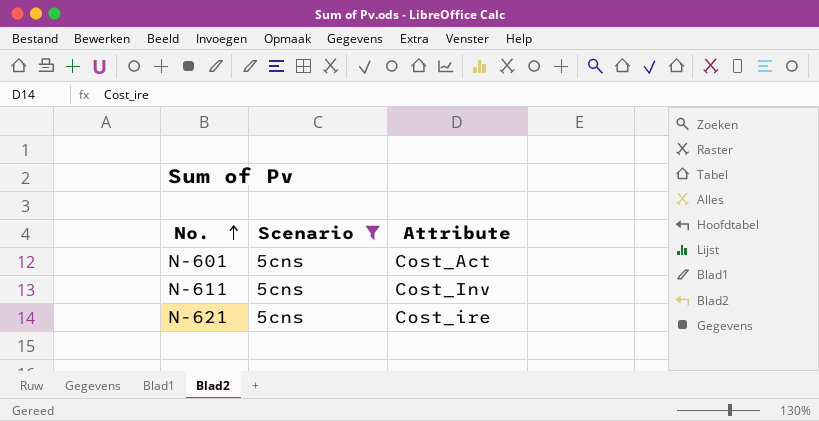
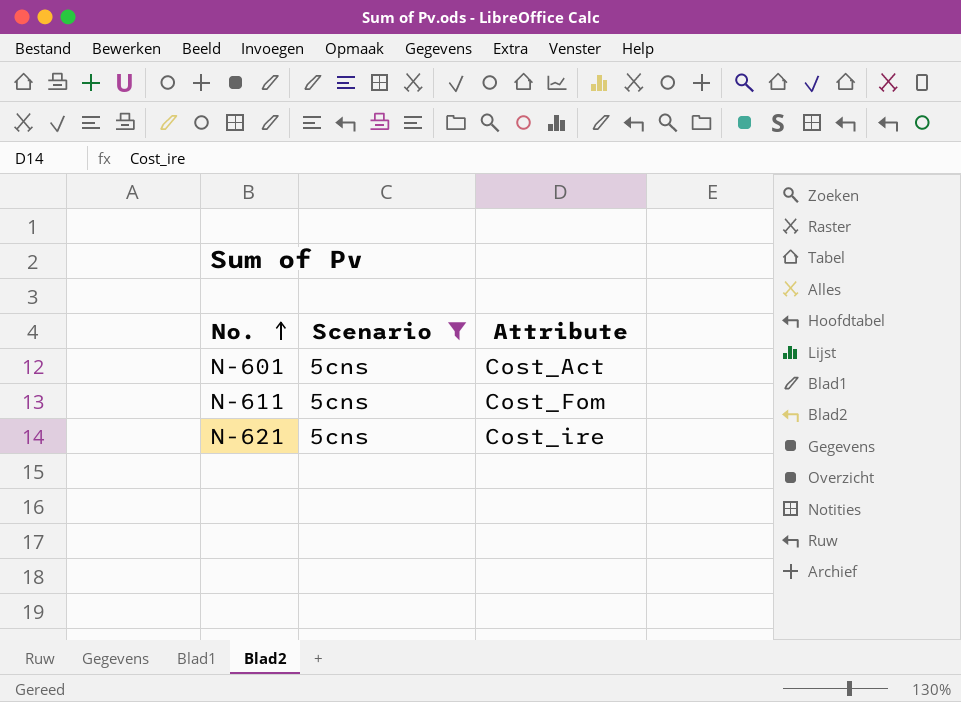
N-611 | Attribute: Cost_Inv -> Cost_Fom

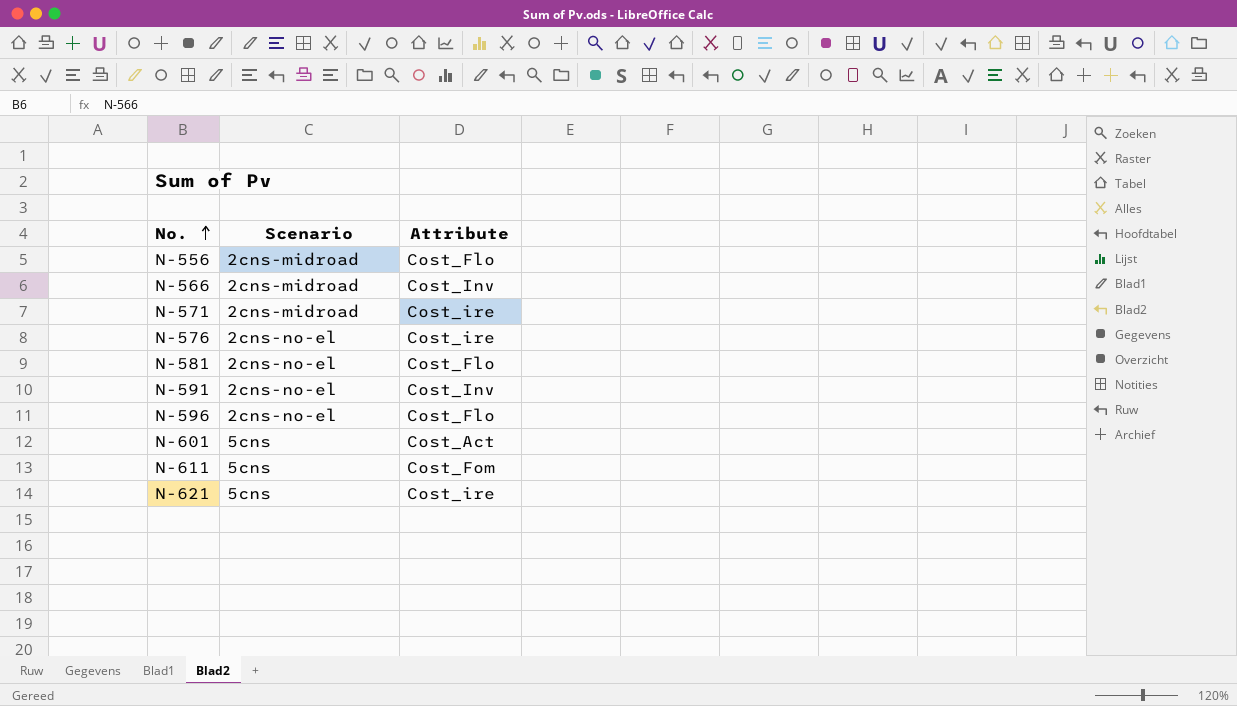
filter: Scenario = 5cns -> none

